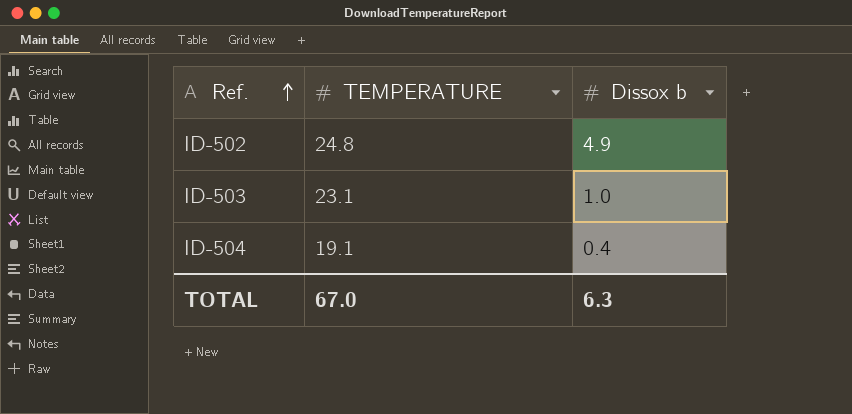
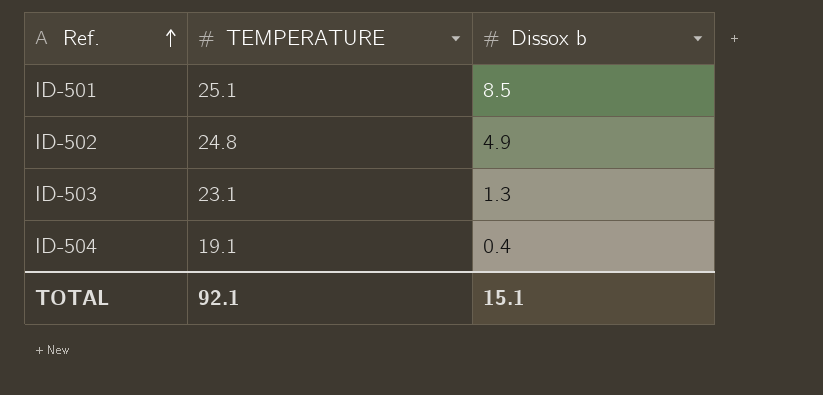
row ID-501: none -> 25.1 | 8.5
ID-503 | Dissox b: 1.0 -> 1.3
TOTAL | TEMPERATURE: 67.0 -> 92.1
TOTAL | Dissox b: 6.3 -> 15.1

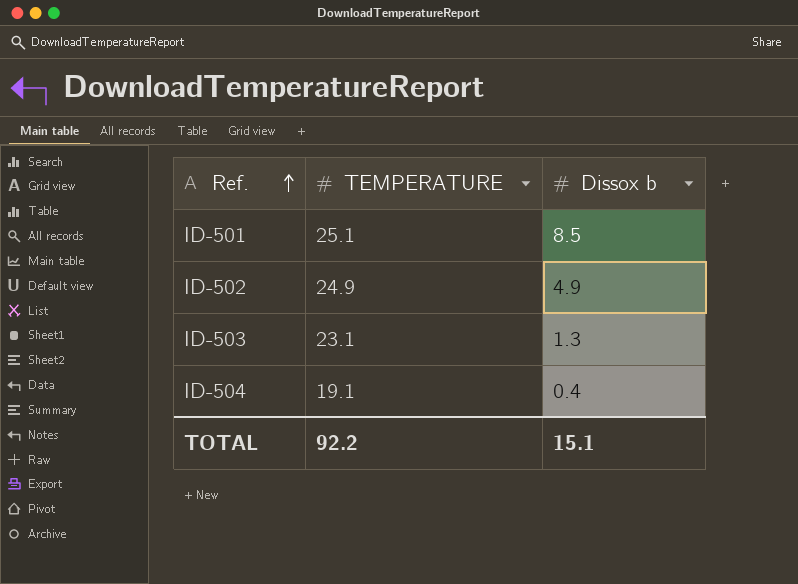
ID-502 | TEMPERATURE: 24.8 -> 24.9
TOTAL | TEMPERATURE: 92.1 -> 92.2

